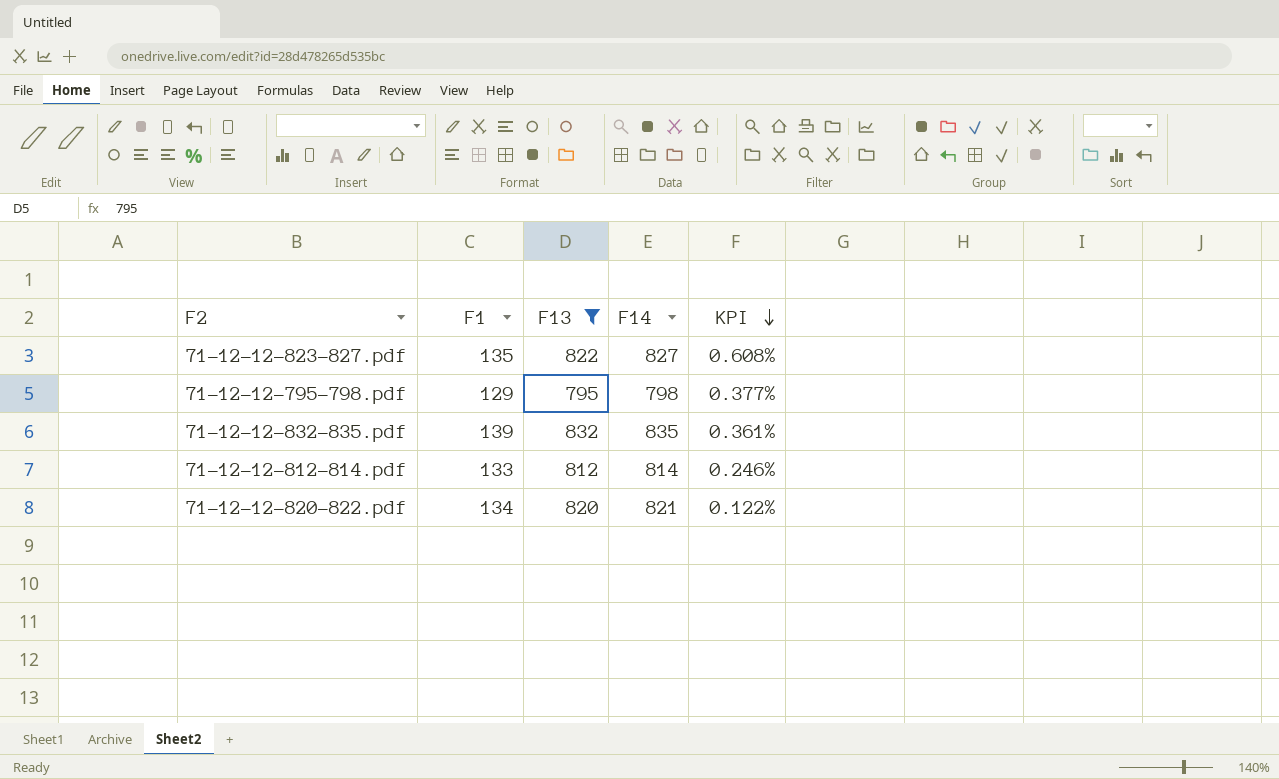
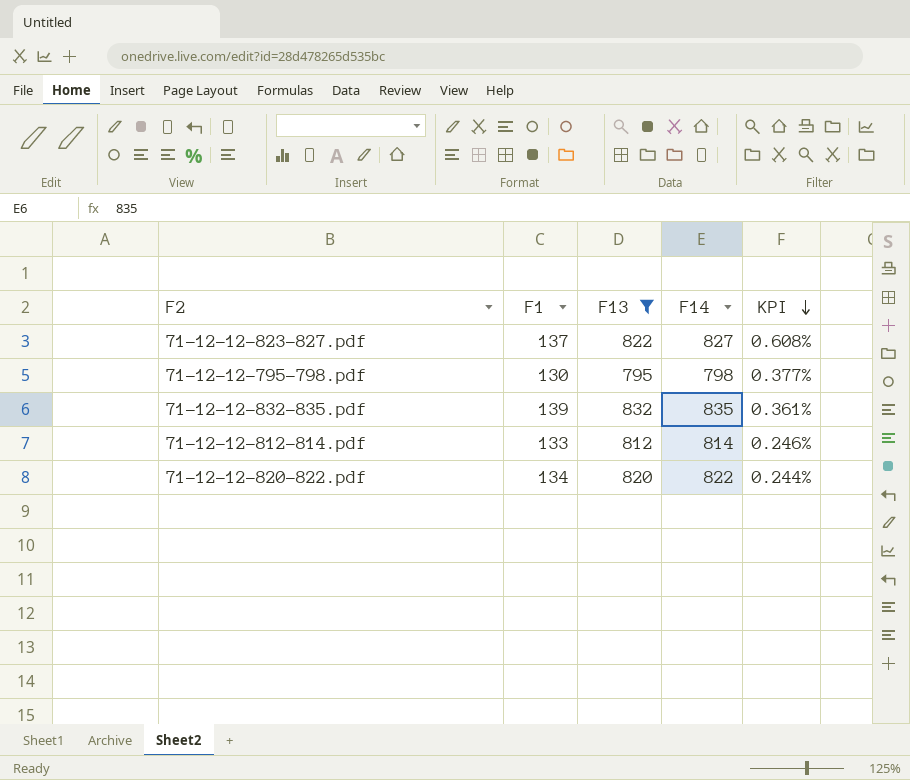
71-12-12-823-827.pdf | F1: 135 -> 137
71-12-12-795-798.pdf | F1: 129 -> 130
71-12-12-820-822.pdf | F14: 821 -> 822
71-12-12-820-822.pdf | KPI: 0.122% -> 0.244%

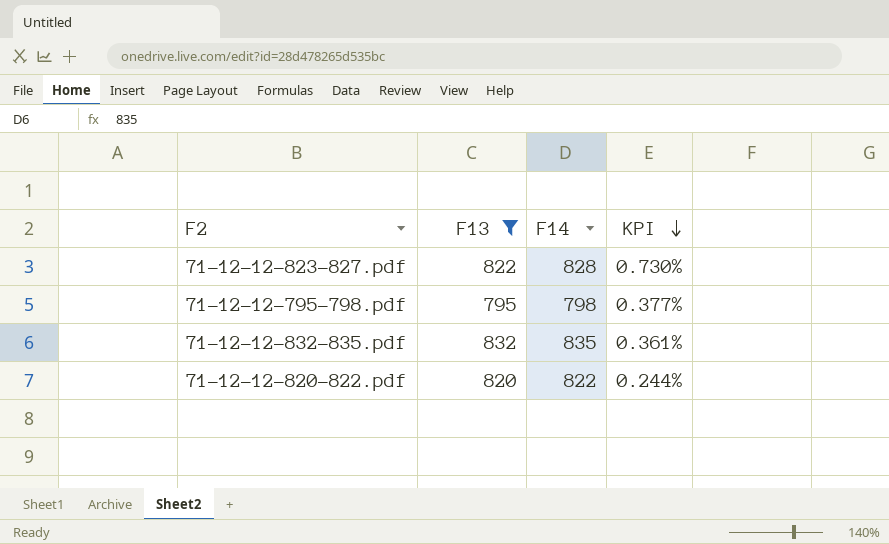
column F1 | position: 2 -> none
row 71-12-12-812-814.pdf: 133 | 812 | 814 | 0.246% -> none
71-12-12-823-827.pdf | F14: 827 -> 828
71-12-12-823-827.pdf | KPI: 0.608% -> 0.730%

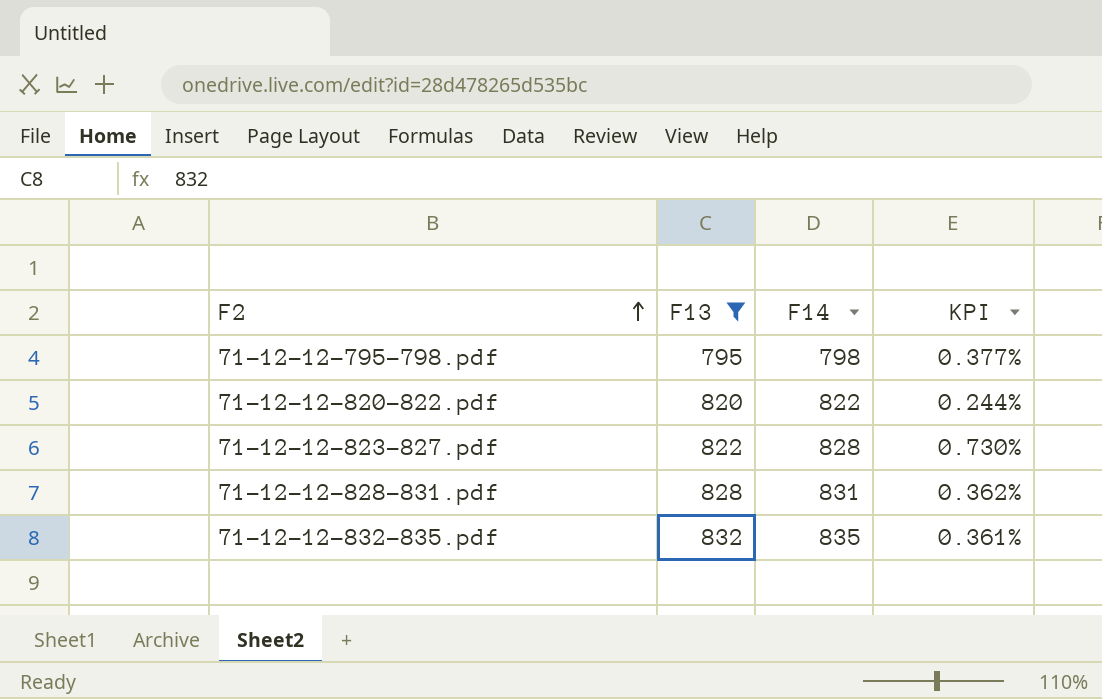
row order: KPI descending -> F2 ascending
row 71-12-12-828-831.pdf: none -> 828 | 831 | 0.362%

